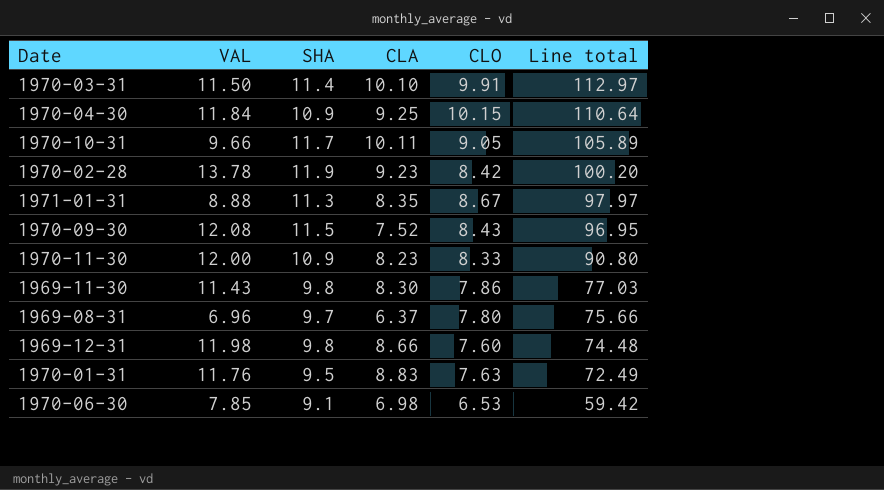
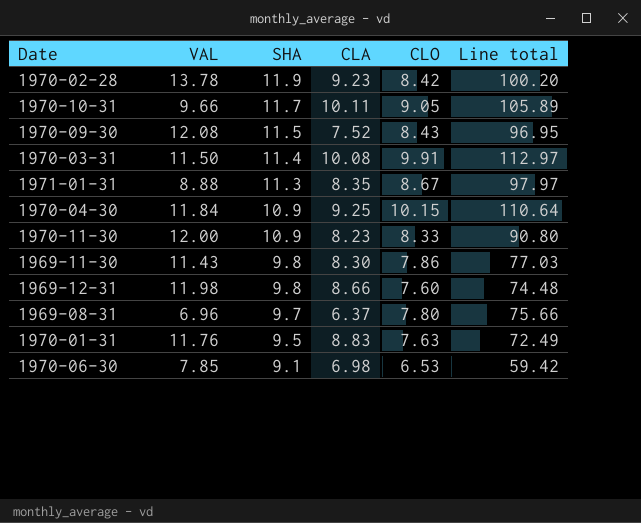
row order: Line total descending -> SHA descending
1970-03-31 | CLA: 10.10 -> 10.08

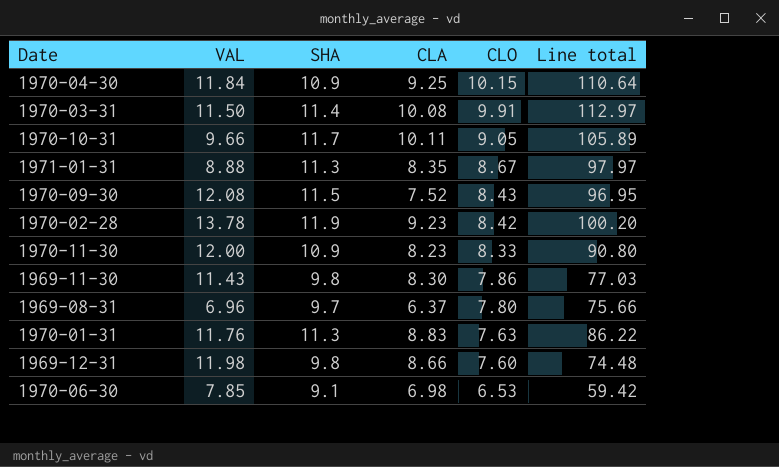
row order: SHA descending -> CLO descending
1970-01-31 | SHA: 9.5 -> 11.3
1970-01-31 | Line total: 72.49 -> 86.22

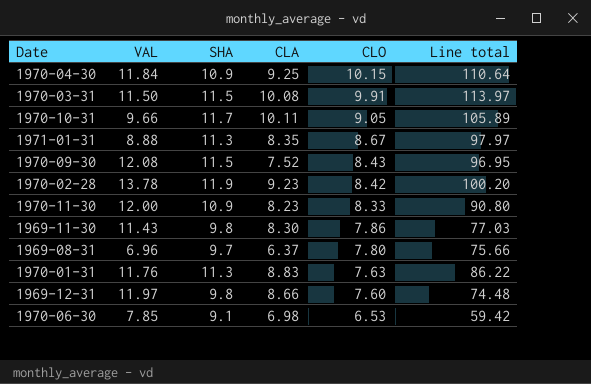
1970-03-31 | SHA: 11.4 -> 11.5
1970-03-31 | Line total: 112.97 -> 113.97
1969-12-31 | VAL: 11.98 -> 11.97

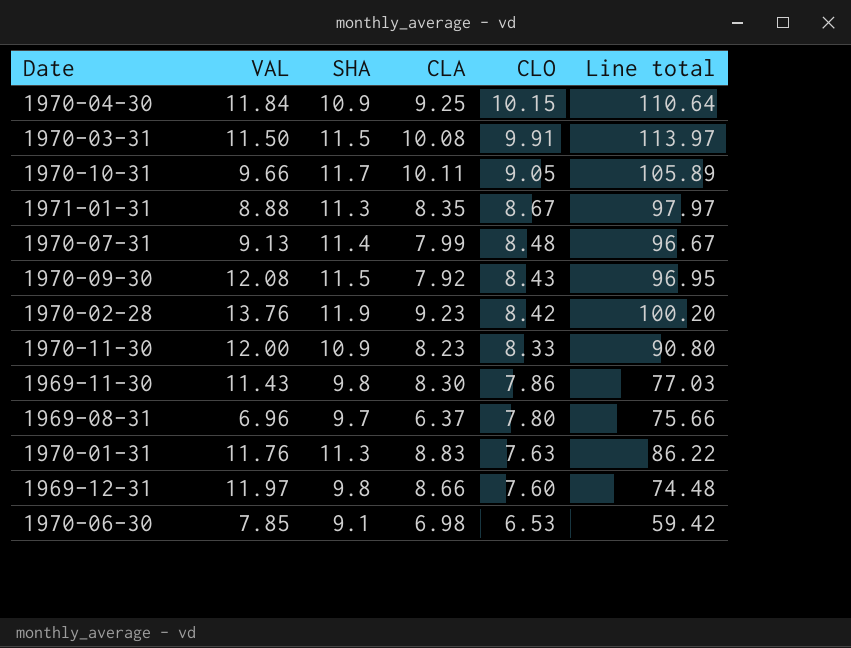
row 1970-07-31: none -> 9.13 | 11.4 | 7.99 | 8.48 | 96.67
1970-09-30 | CLA: 7.52 -> 7.92
1970-02-28 | VAL: 13.78 -> 13.76

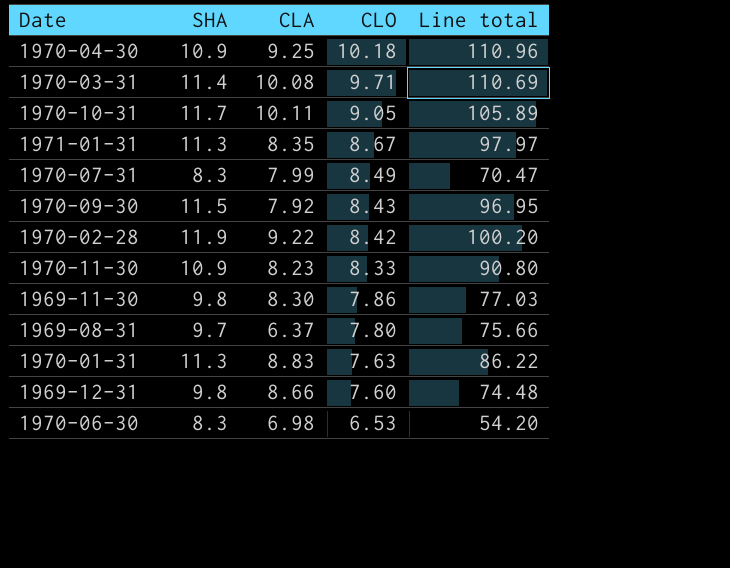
column VAL | position: 2 -> none
1970-04-30 | CLO: 10.15 -> 10.18
1970-04-30 | Line total: 110.64 -> 110.96
1970-03-31 | SHA: 11.5 -> 11.4
1970-03-31 | CLO: 9.91 -> 9.71
1970-03-31 | Line total: 113.97 -> 110.69
1970-07-31 | SHA: 11.4 -> 8.3
1970-07-31 | CLO: 8.48 -> 8.49
1970-07-31 | Line total: 96.67 -> 70.47
1970-02-28 | CLA: 9.23 -> 9.22
1970-06-30 | SHA: 9.1 -> 8.3
1970-06-30 | Line total: 59.42 -> 54.20

